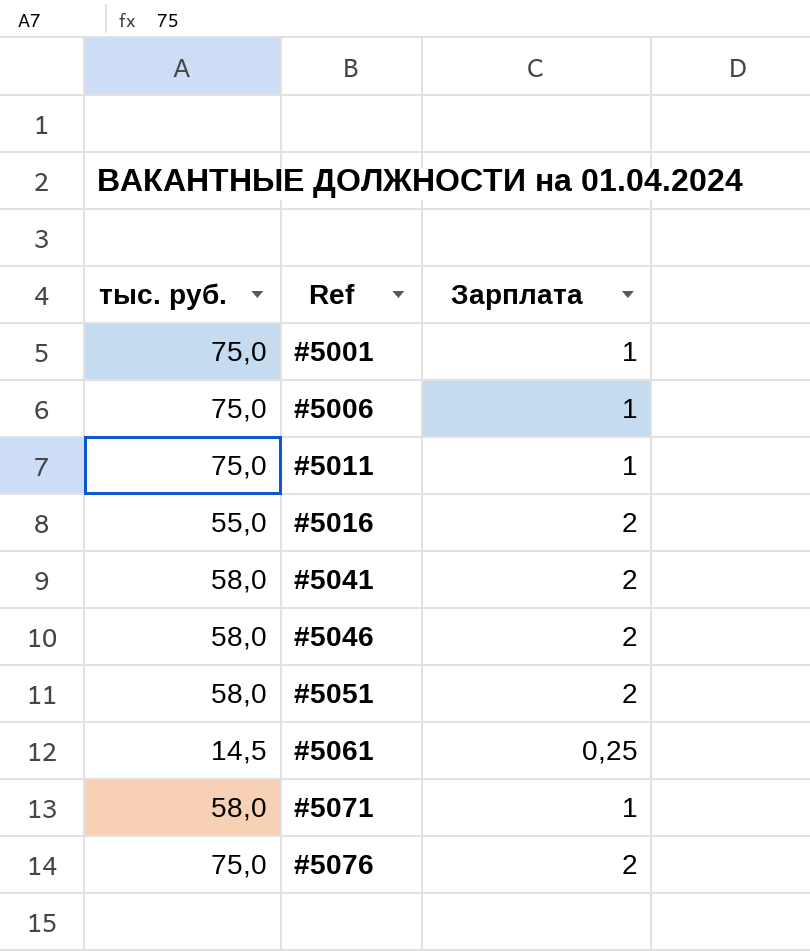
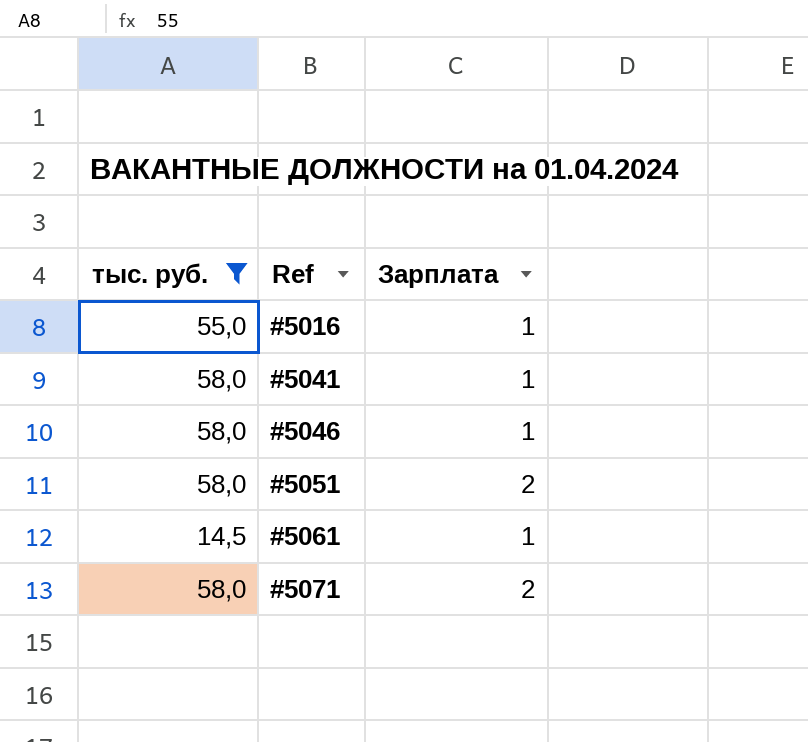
filter: none -> тыс. руб. != 75,0
#5016 | Зарплата: 2 -> 1
#5041 | Зарплата: 2 -> 1
#5046 | Зарплата: 2 -> 1
#5061 | Зарплата: 0,25 -> 1
#5071 | Зарплата: 1 -> 2

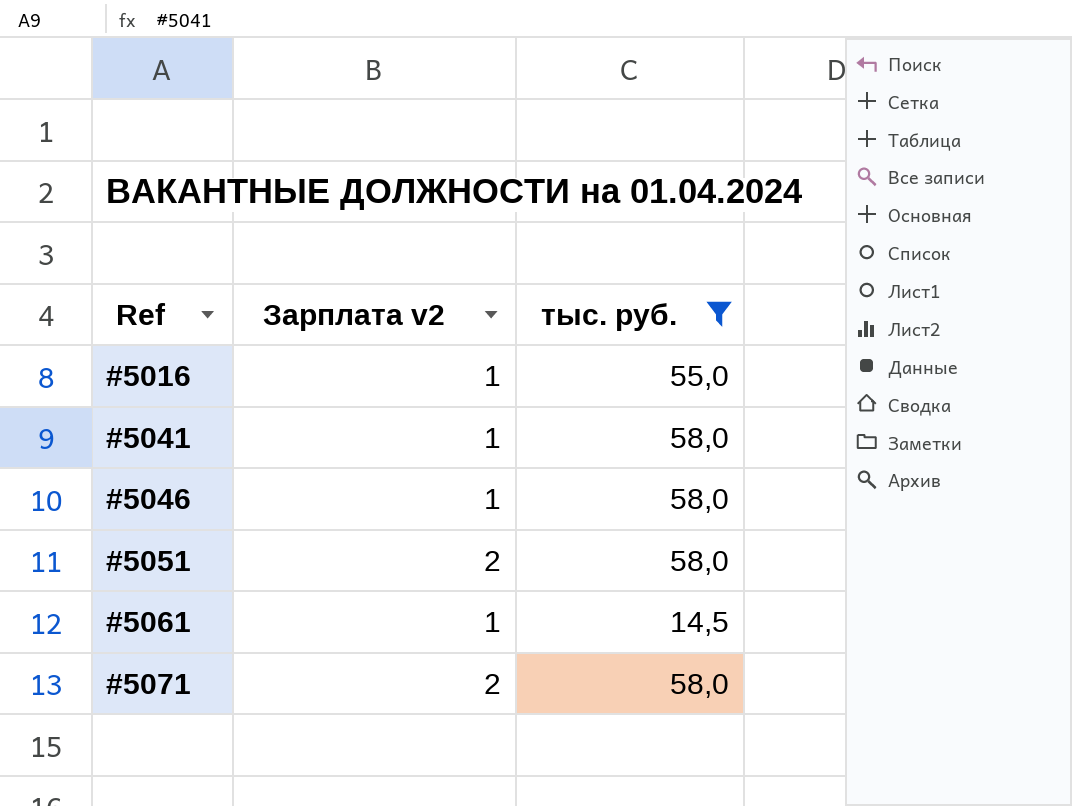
column name: Зарплата -> Зарплата v2
column тыс. руб. | position: 1 -> 3

